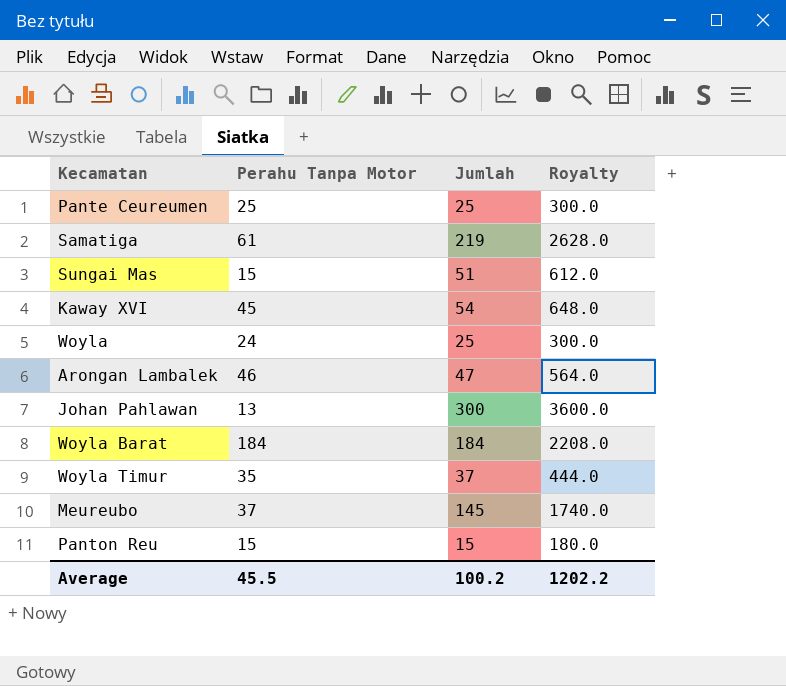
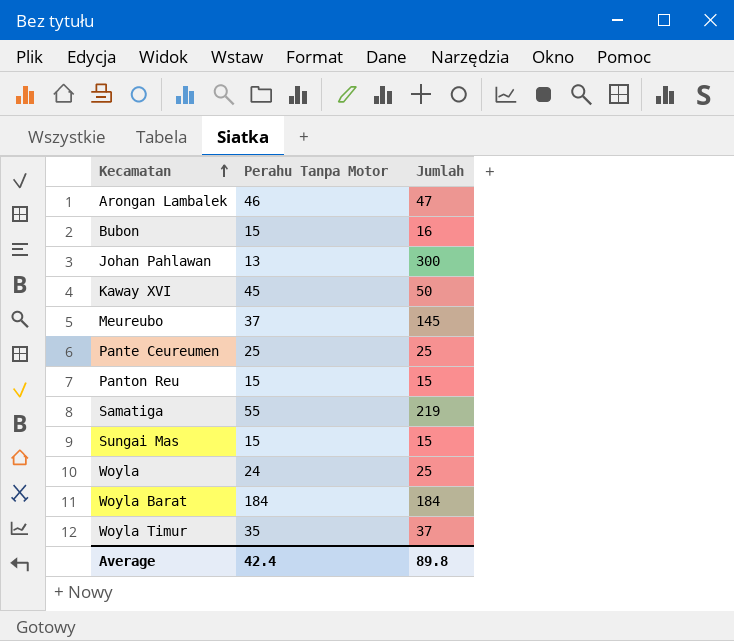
row order: none -> Kecamatan ascending
column Royalty | formula: [Jumlah] * 12 -> none
row Bubon: none -> 15 | 16
Kaway XVI | Jumlah: 54 -> 50
Samatiga | Perahu Tanpa Motor: 61 -> 55
Sungai Mas | Jumlah: 51 -> 15
Average | Perahu Tanpa Motor: 45.5 -> 42.4
Average | Jumlah: 100.2 -> 89.8

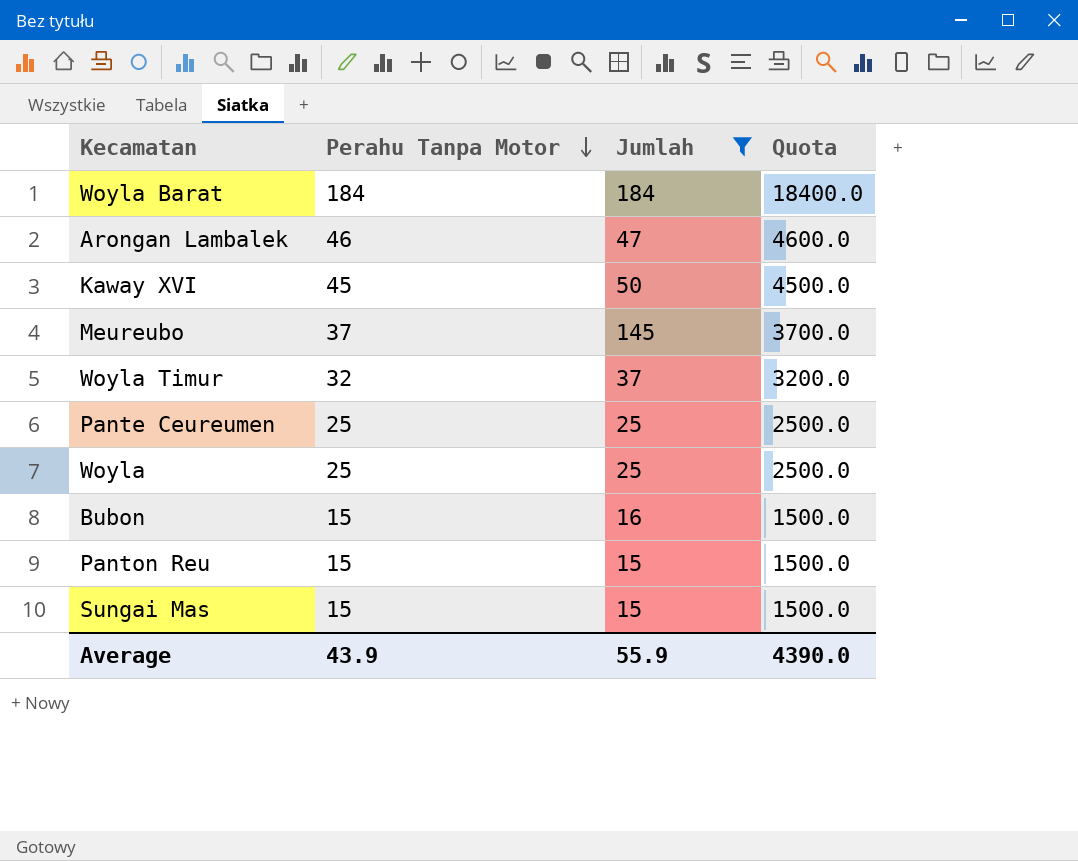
filter: none -> Jumlah <= 184
row order: Kecamatan ascending -> Perahu Tanpa Motor descending
column Quota | formula: none -> [Perahu Tanpa Motor] * 100
Woyla Timur | Perahu Tanpa Motor: 35 -> 32
Woyla | Perahu Tanpa Motor: 24 -> 25
Average | Perahu Tanpa Motor: 42.4 -> 43.9
Average | Jumlah: 89.8 -> 55.9

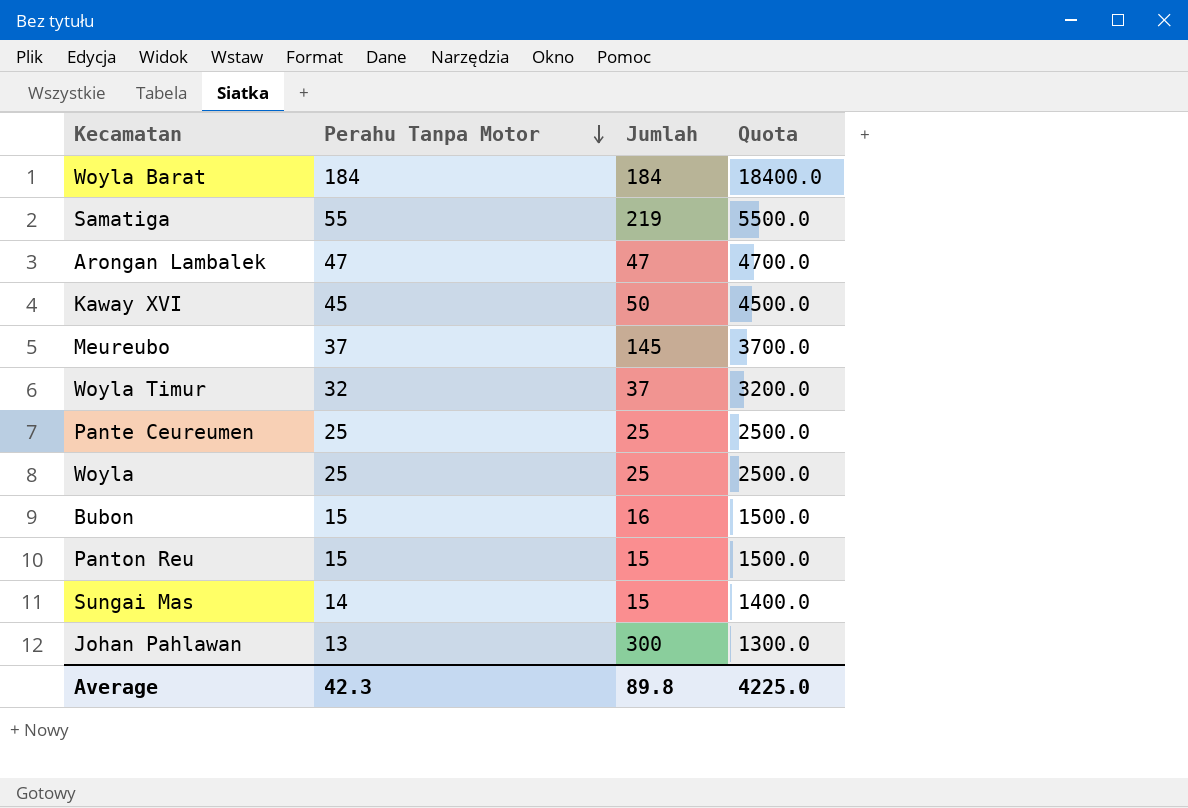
filter: Jumlah <= 184 -> none
Arongan Lambalek | Perahu Tanpa Motor: 46 -> 47
Arongan Lambalek | Quota: 4600.0 -> 4700.0
Sungai Mas | Perahu Tanpa Motor: 15 -> 14
Sungai Mas | Quota: 1500.0 -> 1400.0
Average | Perahu Tanpa Motor: 43.9 -> 42.3
Average | Jumlah: 55.9 -> 89.8
Average | Quota: 4390.0 -> 4225.0

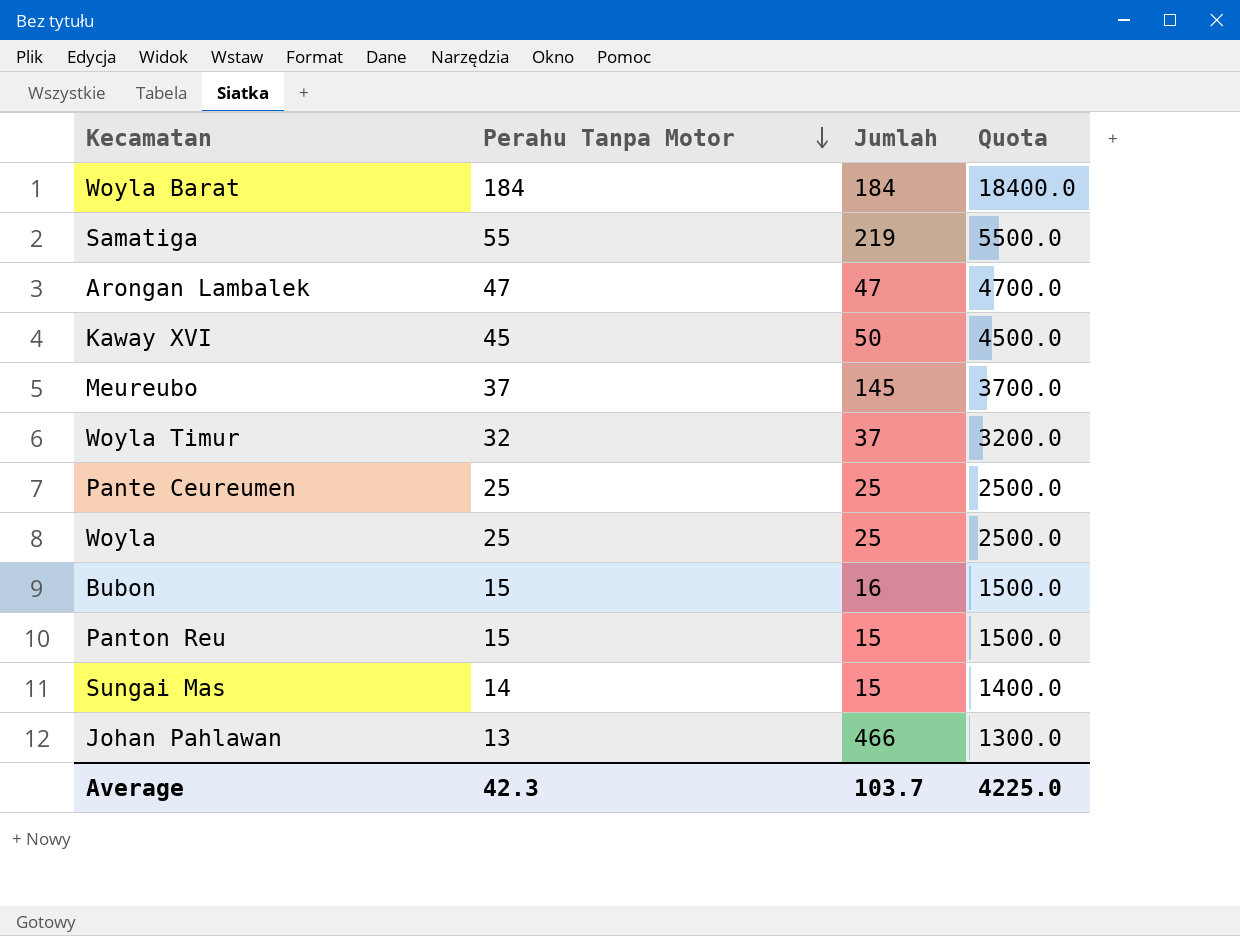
Johan Pahlawan | Jumlah: 300 -> 466
Average | Jumlah: 89.8 -> 103.7

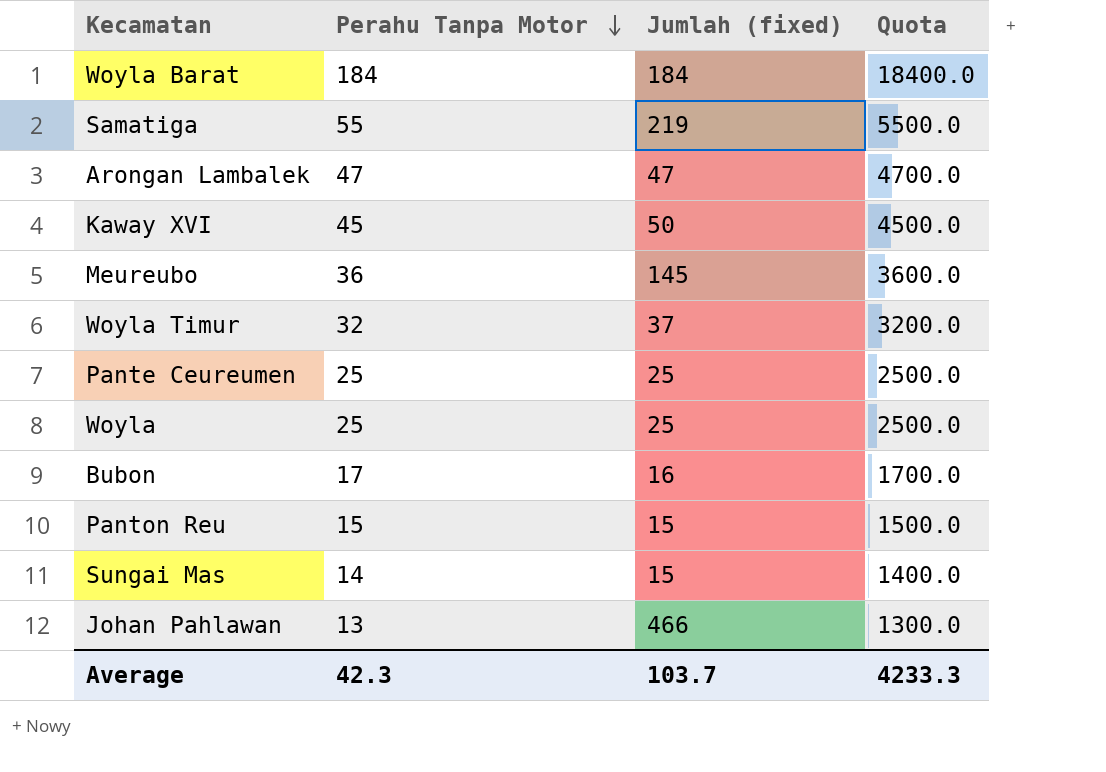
column name: Jumlah -> Jumlah (fixed)
Meureubo | Perahu Tanpa Motor: 37 -> 36
Meureubo | Quota: 3700.0 -> 3600.0
Bubon | Perahu Tanpa Motor: 15 -> 17
Bubon | Quota: 1500.0 -> 1700.0
Average | Quota: 4225.0 -> 4233.3

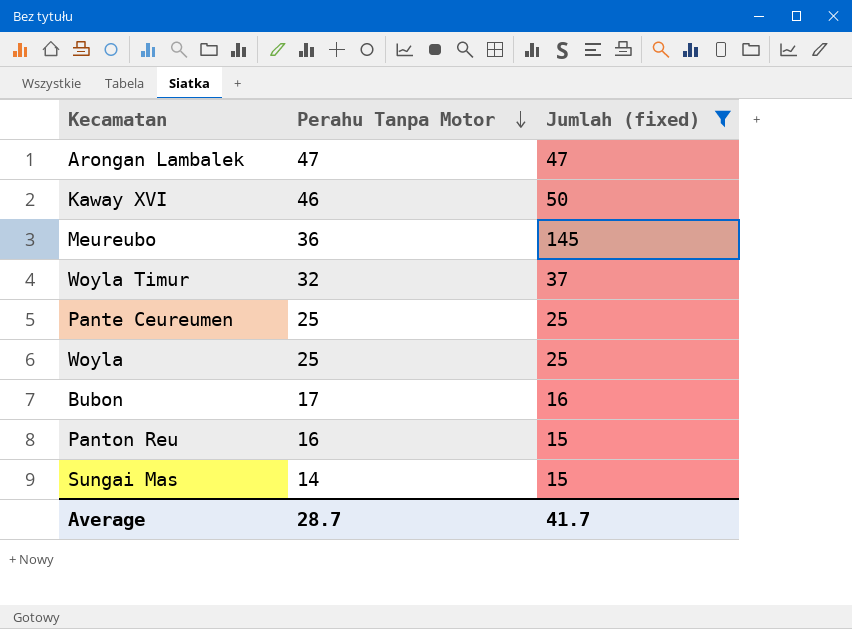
filter: none -> Jumlah (fixed) <= 145
column Quota | formula: [Perahu Tanpa Motor] * 100 -> none
Kaway XVI | Perahu Tanpa Motor: 45 -> 46
Panton Reu | Perahu Tanpa Motor: 15 -> 16
Average | Perahu Tanpa Motor: 42.3 -> 28.7
Average | Jumlah (fixed): 103.7 -> 41.7

